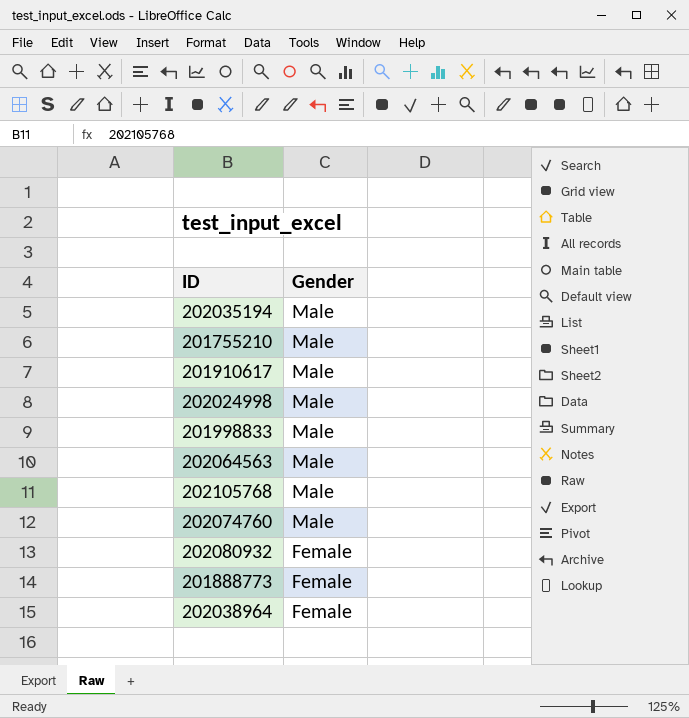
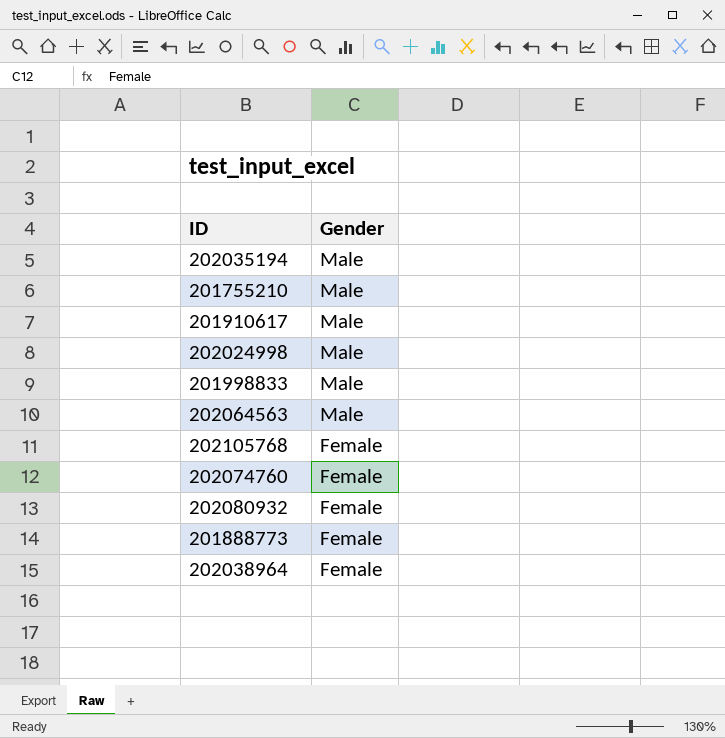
202105768 | Gender: Male -> Female
202074760 | Gender: Male -> Female

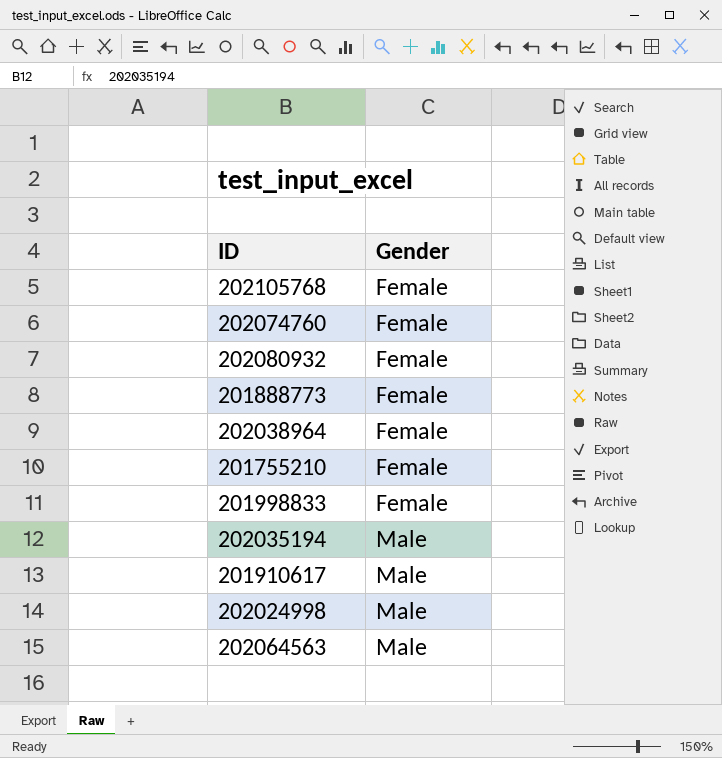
row order: Gender descending -> Gender ascending
201755210 | Gender: Male -> Female
201998833 | Gender: Male -> Female

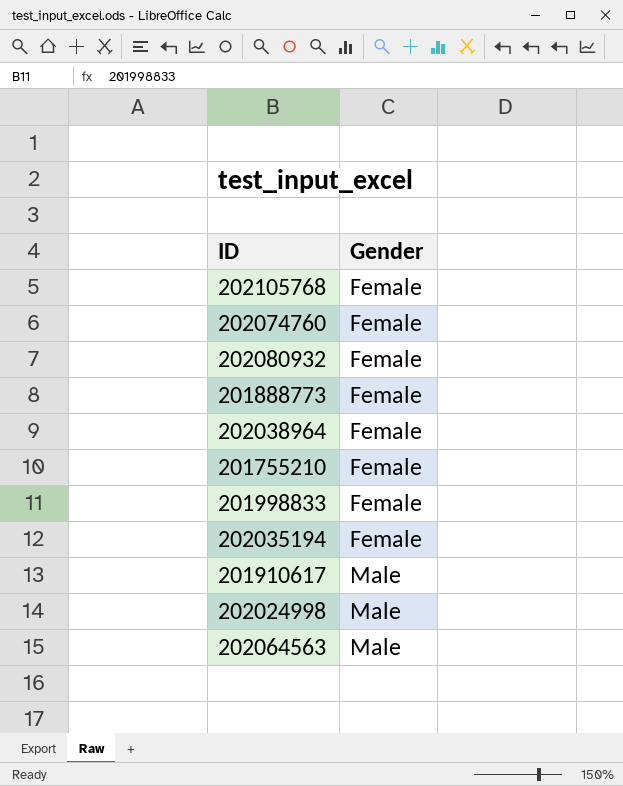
202035194 | Gender: Male -> Female

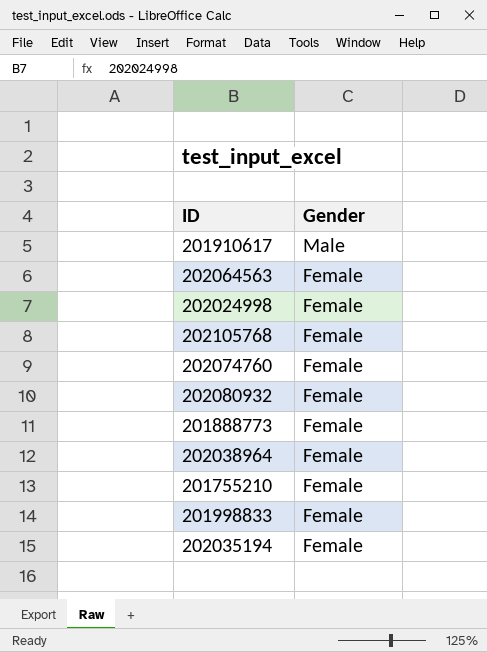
row order: Gender ascending -> Gender descending
202064563 | Gender: Male -> Female
202024998 | Gender: Male -> Female

